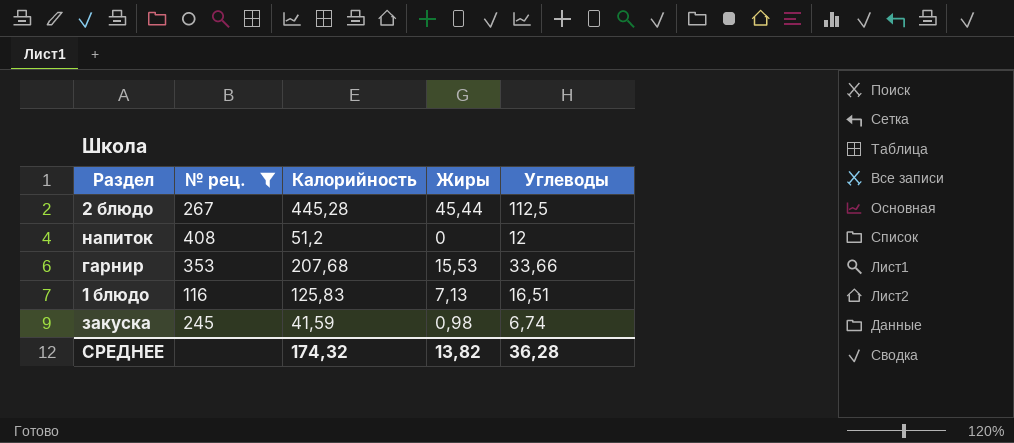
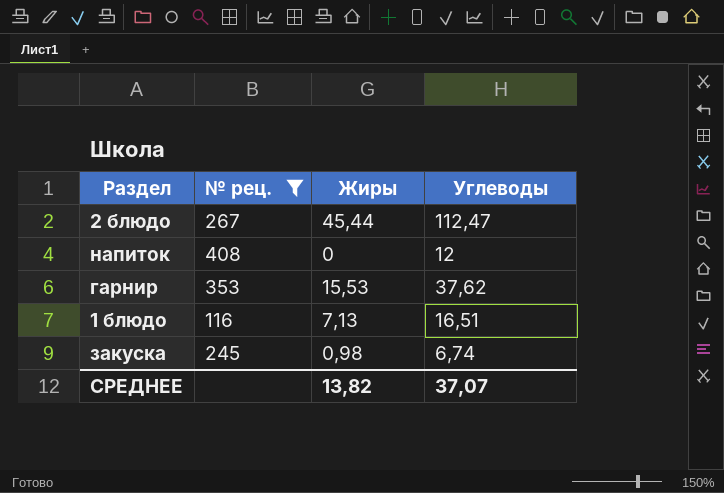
column Калорийность | position: 3 -> none
2 блюдо | Углеводы: 112,5 -> 112,47
гарнир | Углеводы: 33,66 -> 37,62
СРЕДНЕЕ | Углеводы: 36,28 -> 37,07

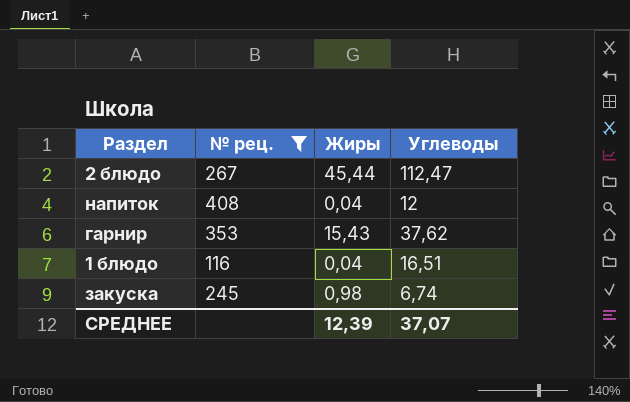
напиток | Жиры: 0 -> 0,04
гарнир | Жиры: 15,53 -> 15,43
1 блюдо | Жиры: 7,13 -> 0,04
СРЕДНЕЕ | Жиры: 13,82 -> 12,39

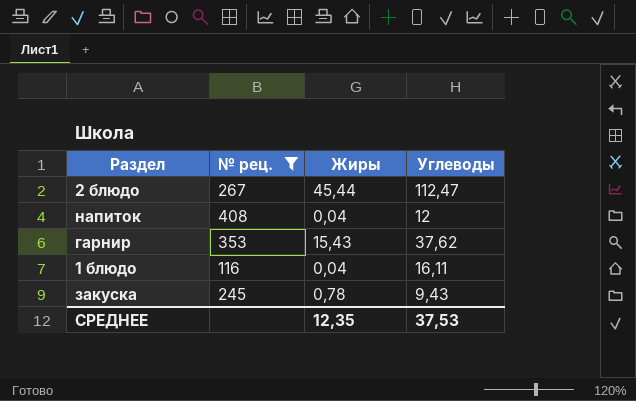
1 блюдо | Углеводы: 16,51 -> 16,11
закуска | Жиры: 0,98 -> 0,78
закуска | Углеводы: 6,74 -> 9,43
СРЕДНЕЕ | Жиры: 12,39 -> 12,35
СРЕДНЕЕ | Углеводы: 37,07 -> 37,53

